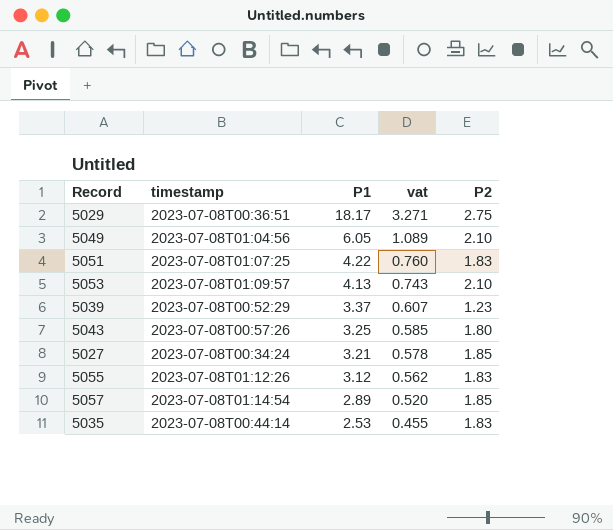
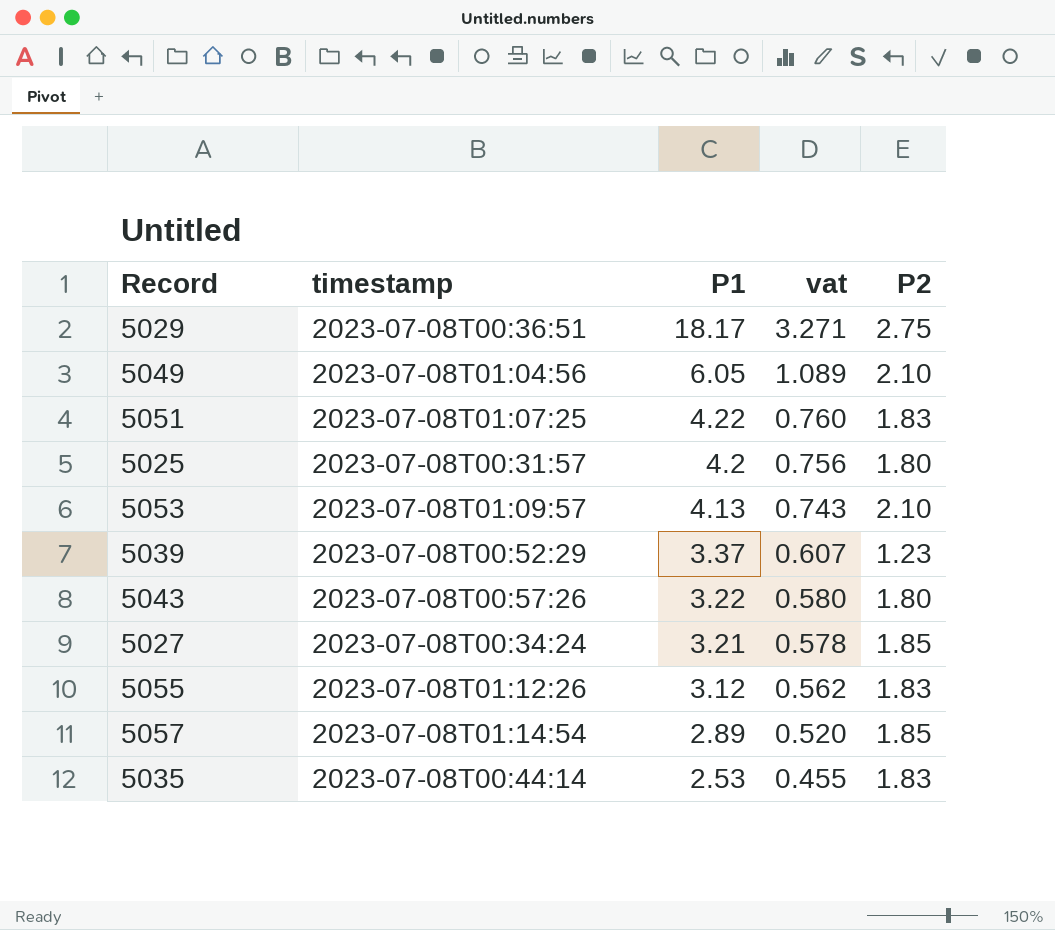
row 5025: none -> 2023-07-08T00:31:57 | 4.2 | 0.756 | 1.80
5043 | P1: 3.25 -> 3.22
5043 | vat: 0.585 -> 0.580

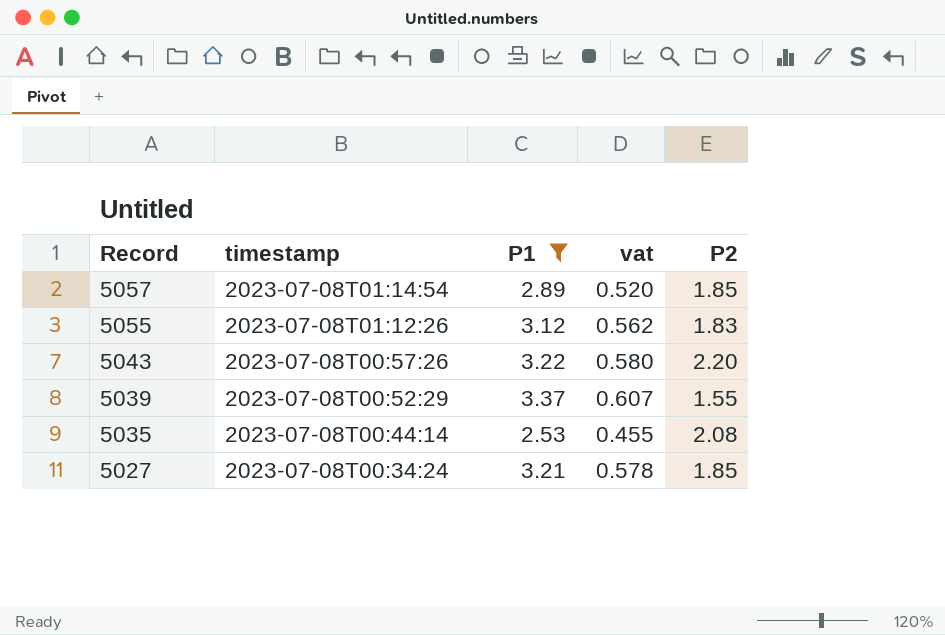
filter: none -> P1 <= 3.37
row order: P1 descending -> Record descending
5043 | P2: 1.80 -> 2.20
5039 | P2: 1.23 -> 1.55
5035 | P2: 1.83 -> 2.08

